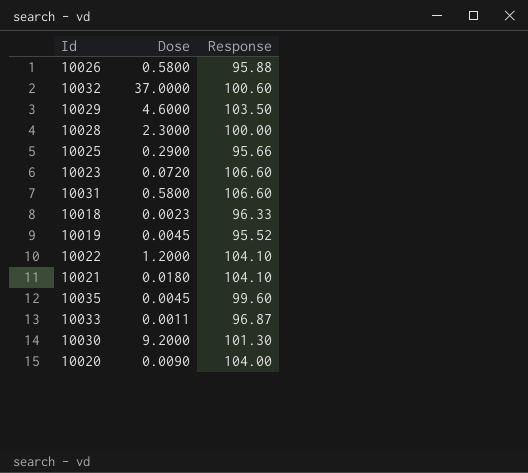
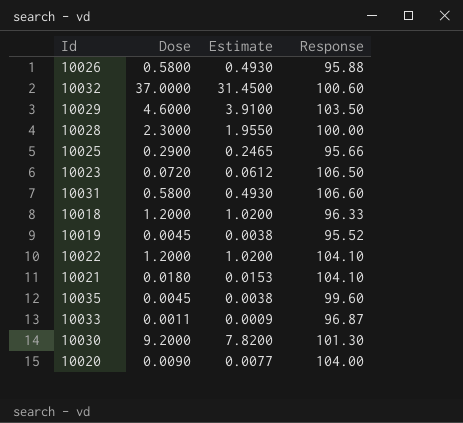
column Estimate | formula: none -> [Dose] * 0.85
10023 | Response: 106.60 -> 106.50
10018 | Dose: 0.0023 -> 1.2000

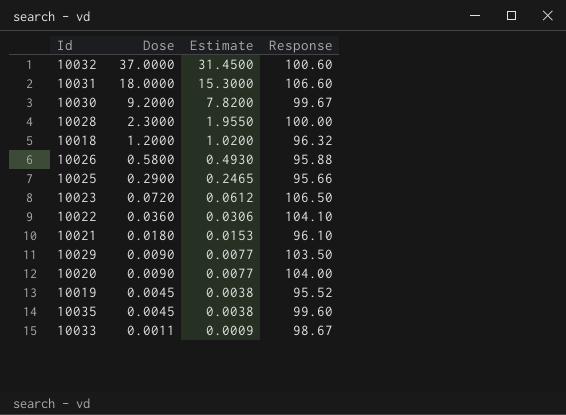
row order: none -> Dose descending
10031 | Dose: 0.5800 -> 18.0000
10031 | Estimate: 0.4930 -> 15.3000
10030 | Response: 101.30 -> 99.67
10018 | Response: 96.33 -> 96.32
10022 | Dose: 1.2000 -> 0.0360
10022 | Estimate: 1.0200 -> 0.0306
10021 | Response: 104.10 -> 96.10
10029 | Dose: 4.6000 -> 0.0090
10029 | Estimate: 3.9100 -> 0.0077
10033 | Response: 96.87 -> 98.67

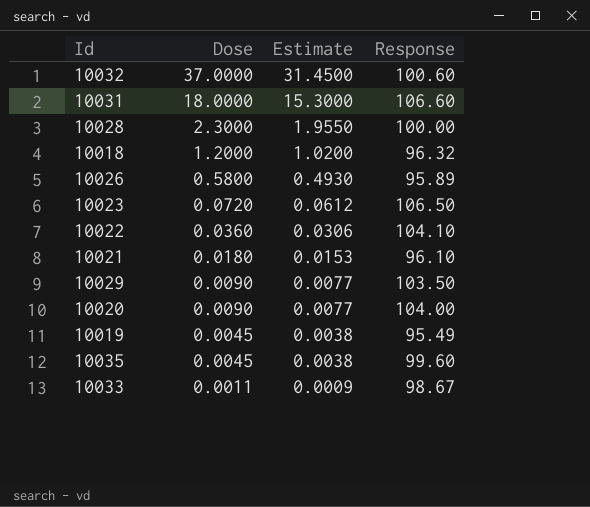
row 10030: 9.2000 | 7.8200 | 99.67 -> none
row 10025: 0.2900 | 0.2465 | 95.66 -> none
10026 | Response: 95.88 -> 95.89
10019 | Response: 95.52 -> 95.49

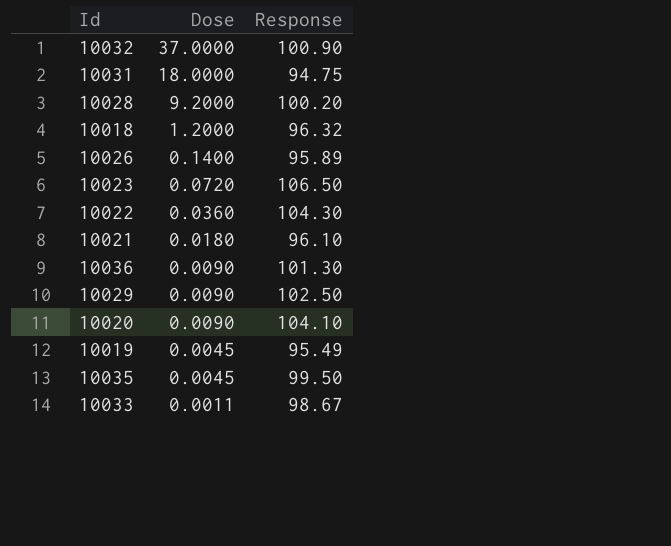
column Estimate | formula: [Dose] * 0.85 -> none
10032 | Response: 100.60 -> 100.90
10031 | Response: 106.60 -> 94.75
10028 | Dose: 2.3000 -> 9.2000
10028 | Response: 100.00 -> 100.20
10026 | Dose: 0.5800 -> 0.1400
10022 | Response: 104.10 -> 104.30
row 10036: none -> 0.0090 | 101.30
10029 | Response: 103.50 -> 102.50
10020 | Response: 104.00 -> 104.10
10035 | Response: 99.60 -> 99.50

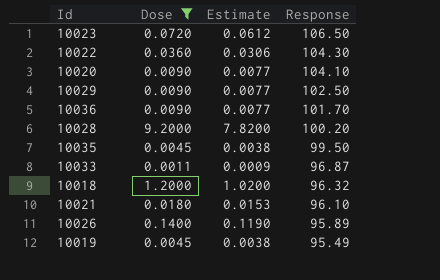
filter: none -> Dose <= 9.2000
row order: Dose descending -> Response descending
column Estimate | formula: none -> [Dose] * 0.85
10036 | Response: 101.30 -> 101.70
10033 | Response: 98.67 -> 96.87

